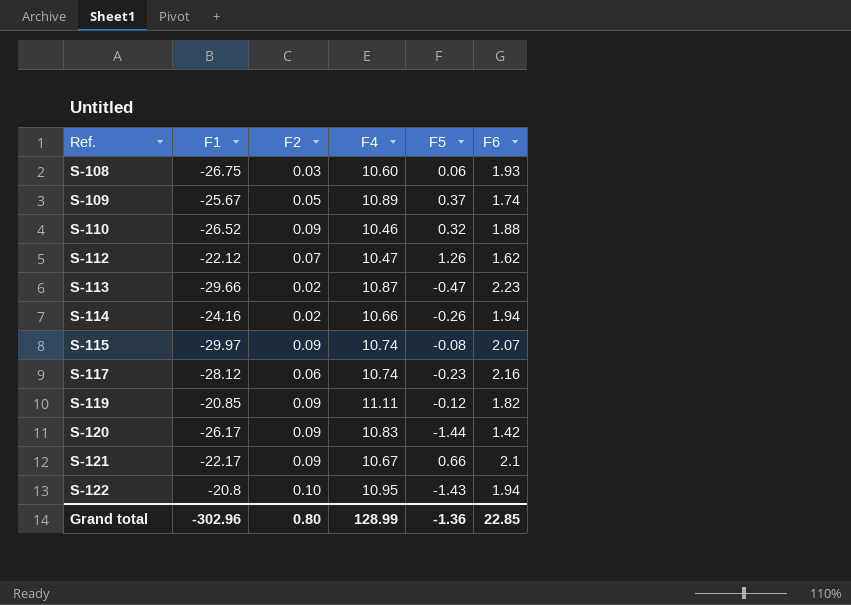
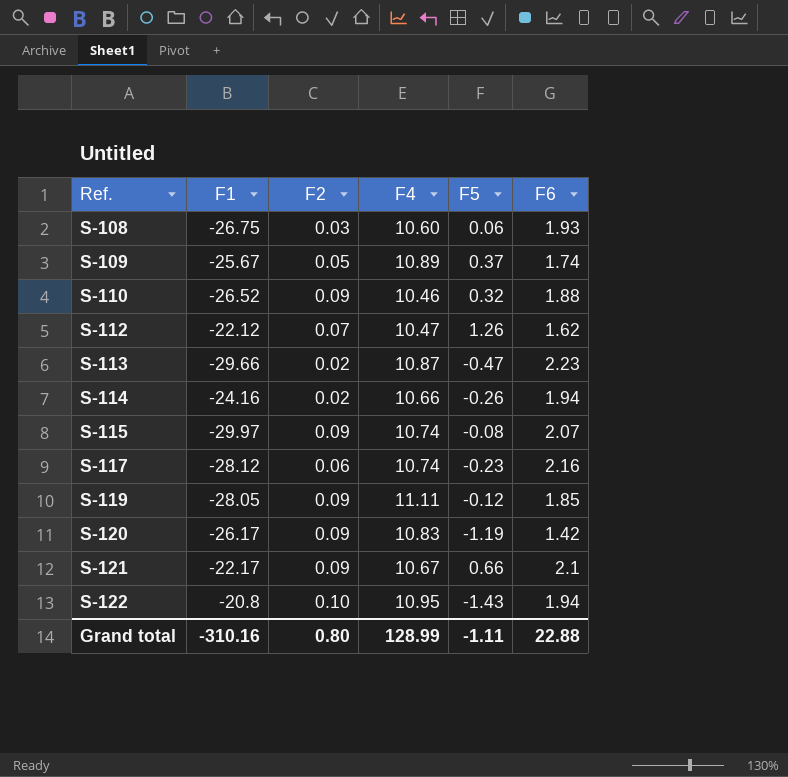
S-119 | F1: -20.85 -> -28.05
S-119 | F6: 1.82 -> 1.85
S-120 | F5: -1.44 -> -1.19
Grand total | F1: -302.96 -> -310.16
Grand total | F5: -1.36 -> -1.11
Grand total | F6: 22.85 -> 22.88

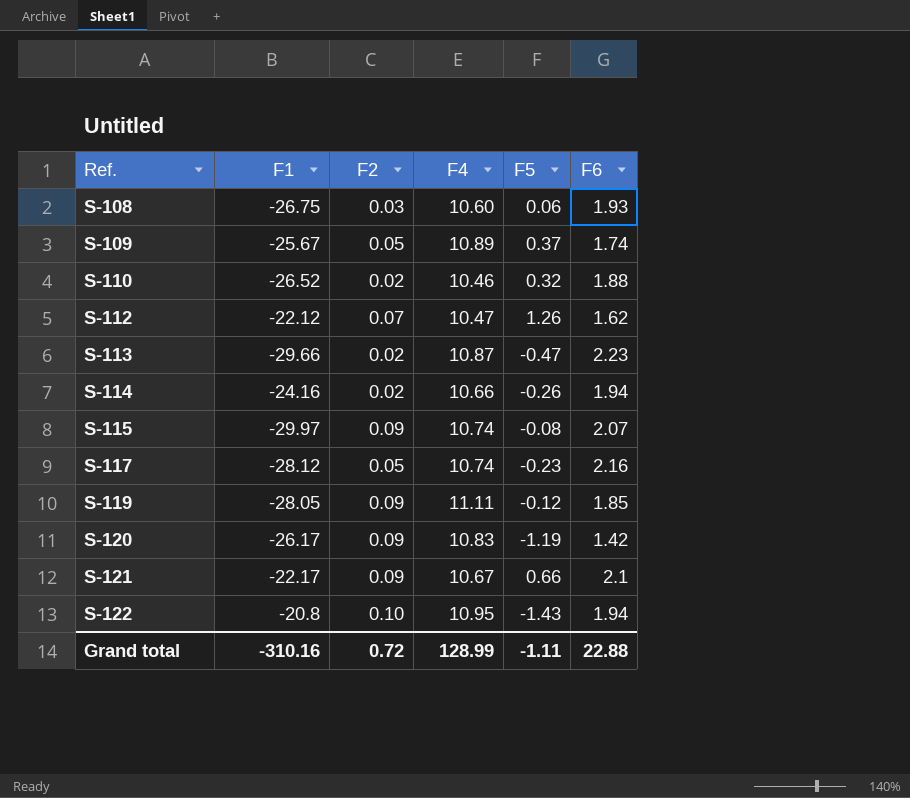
S-110 | F2: 0.09 -> 0.02
S-117 | F2: 0.06 -> 0.05
Grand total | F2: 0.80 -> 0.72

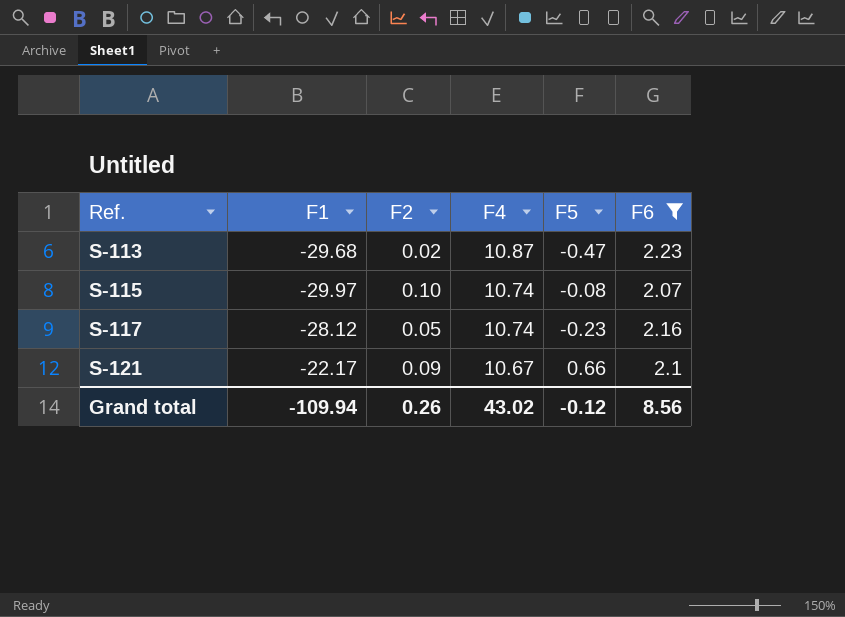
filter: none -> F6 >= 2.07
S-113 | F1: -29.66 -> -29.68
S-115 | F2: 0.09 -> 0.10
Grand total | F1: -310.16 -> -109.94
Grand total | F2: 0.72 -> 0.26
Grand total | F4: 128.99 -> 43.02
Grand total | F5: -1.11 -> -0.12
Grand total | F6: 22.88 -> 8.56

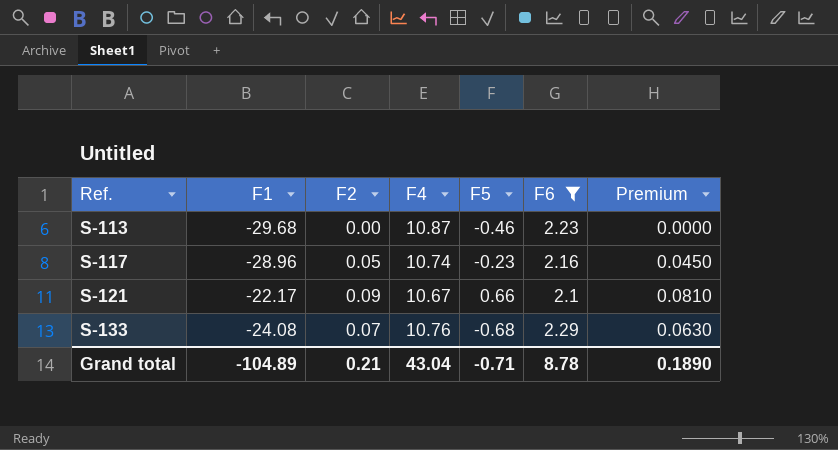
column Premium | formula: none -> [F2] * 0.9
row S-115: -29.97 | 0.10 | 10.74 | -0.08 | 2.07 -> none
S-113 | F2: 0.02 -> 0.00
S-113 | F5: -0.47 -> -0.46
S-117 | F1: -28.12 -> -28.96
row S-133: none -> -24.08 | 0.07 | 10.76 | -0.68 | 2.29 | 0.0630
Grand total | F1: -109.94 -> -104.89
Grand total | F2: 0.26 -> 0.21
Grand total | F4: 43.02 -> 43.04
Grand total | F5: -0.12 -> -0.71
Grand total | F6: 8.56 -> 8.78

